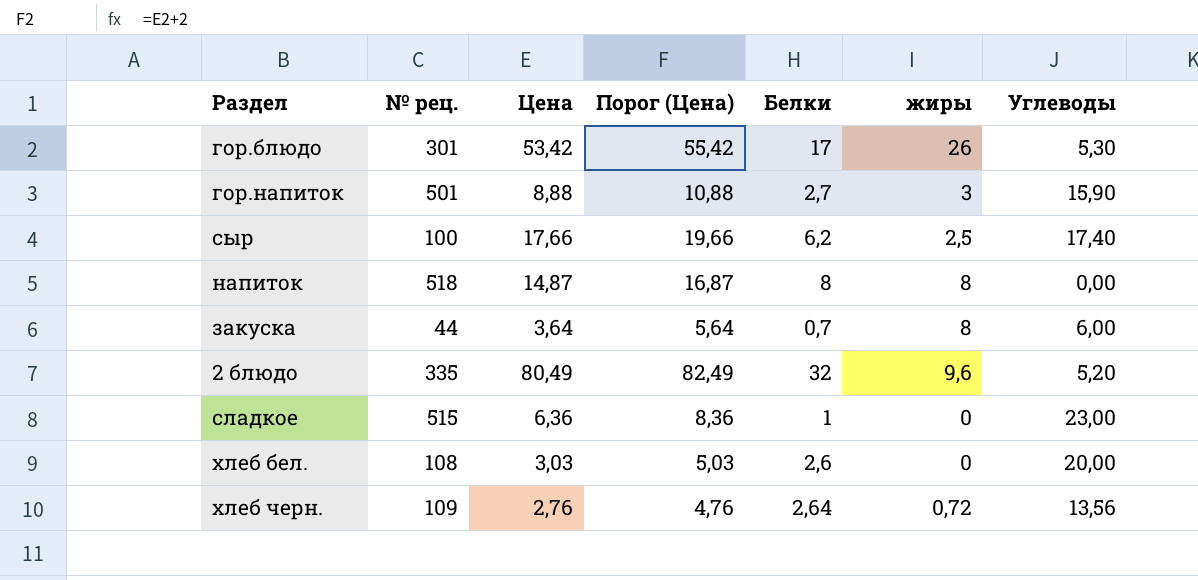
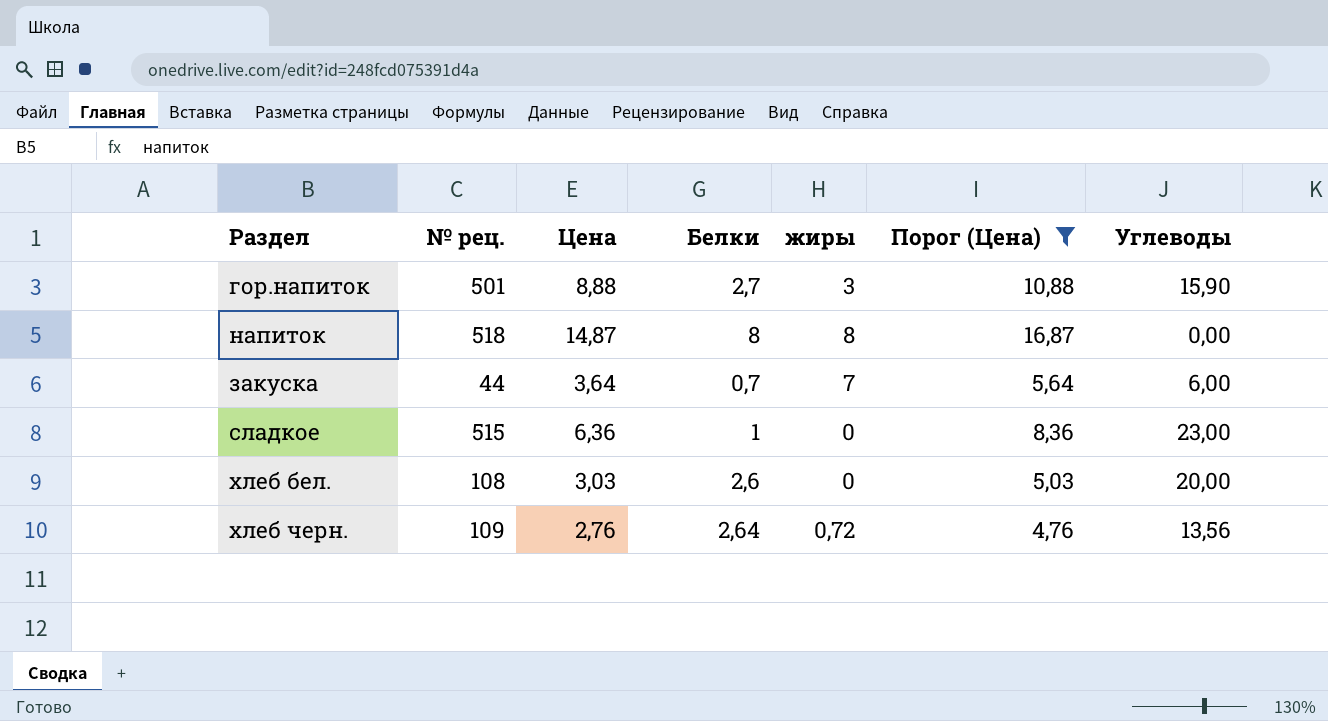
filter: none -> Порог (Цена) <= 16,87
column Порог (Цена) | position: 4 -> 6
закуска | жиры: 8 -> 7

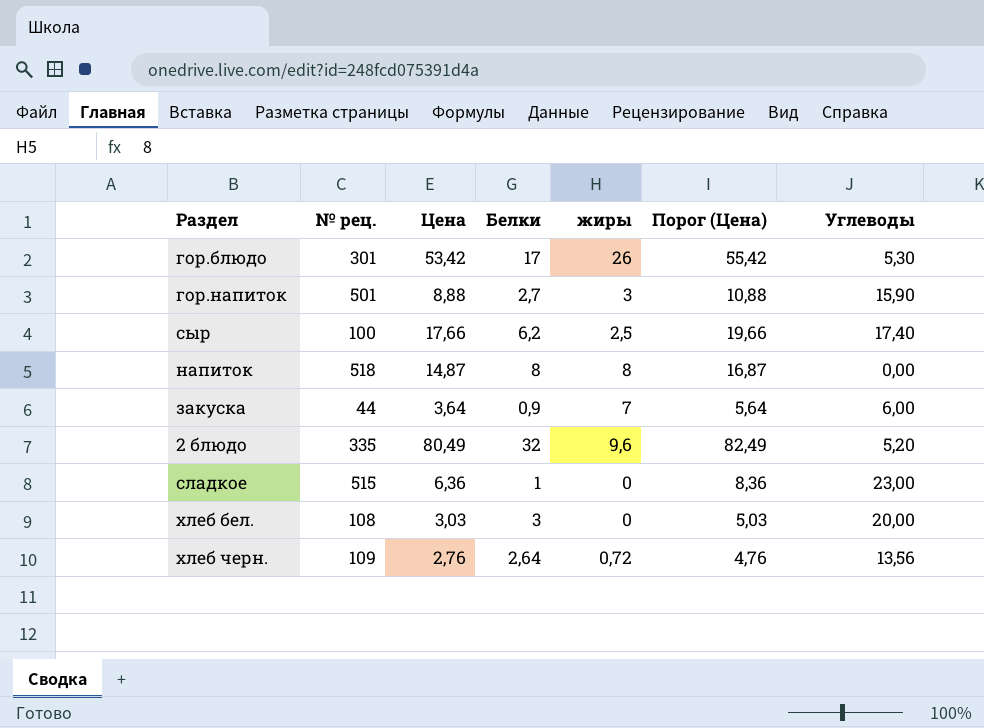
filter: Порог (Цена) <= 16,87 -> none
закуска | Белки: 0,7 -> 0,9
хлеб бел. | Белки: 2,6 -> 3

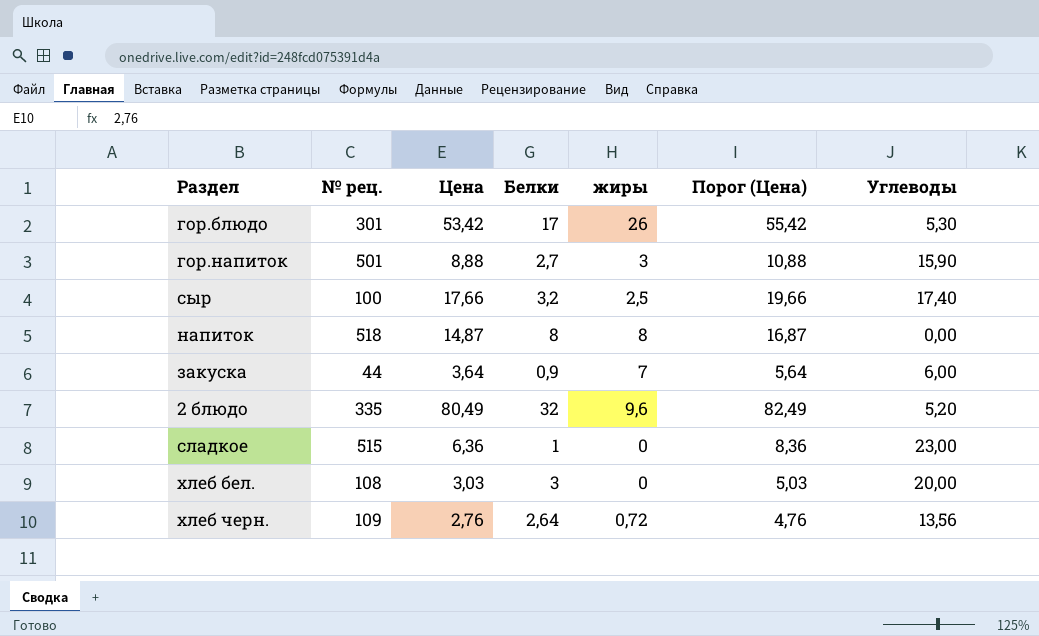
сыр | Белки: 6,2 -> 3,2

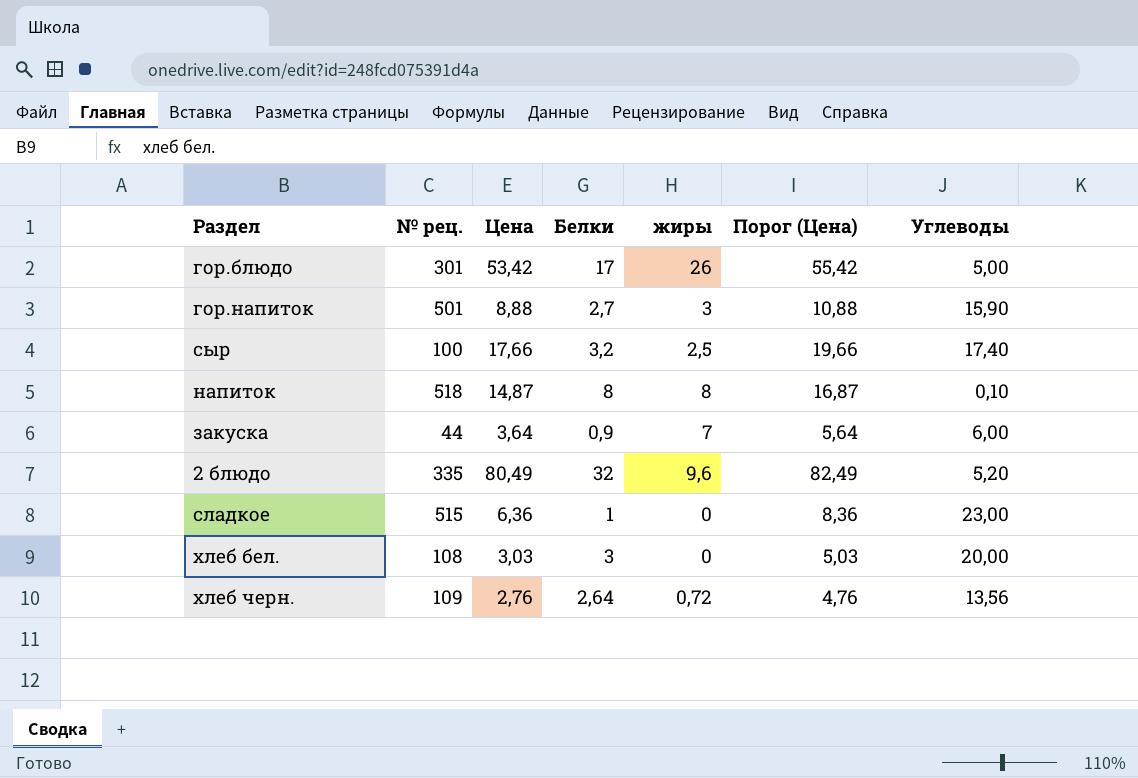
гор.блюдо | Углеводы: 5,30 -> 5,00
напиток | Углеводы: 0,00 -> 0,10

